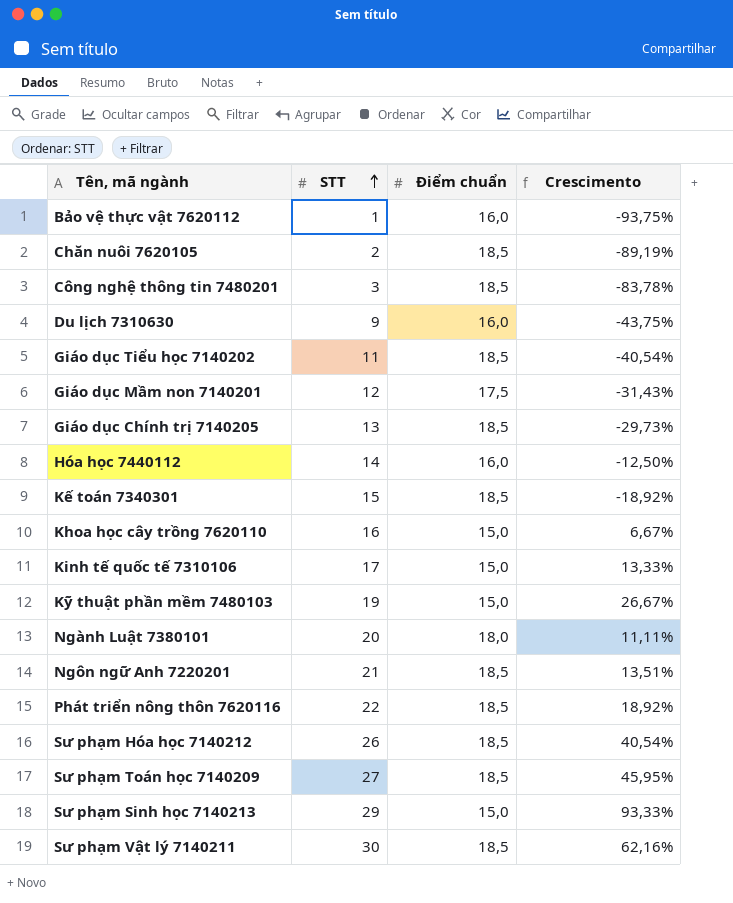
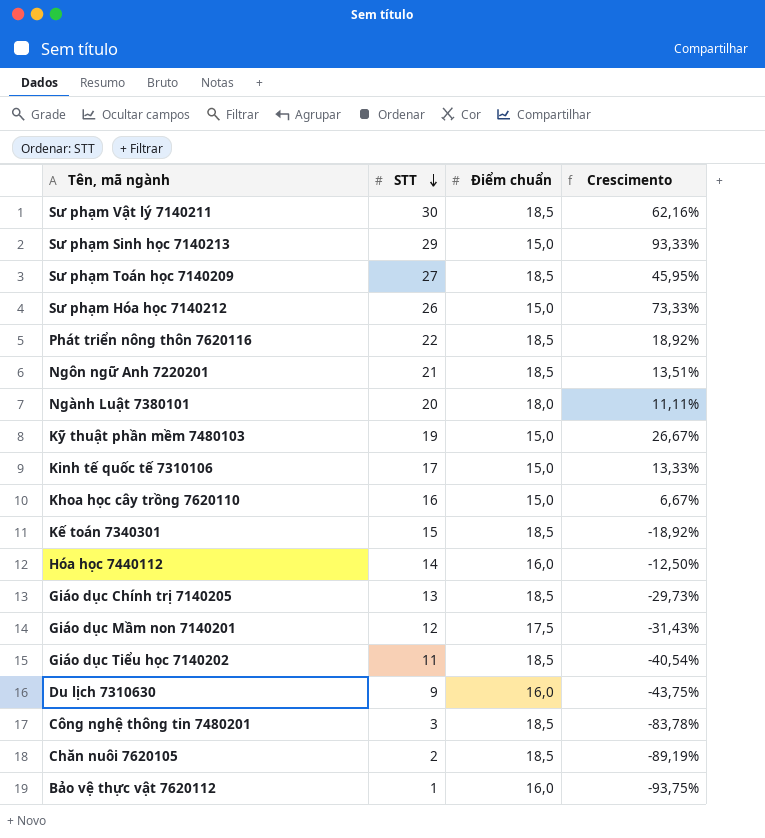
row order: STT ascending -> STT descending
Sư phạm Hóa học 7140212 | Điểm chuẩn: 18,5 -> 15,0
Sư phạm Hóa học 7140212 | Crescimento: 40,54% -> 73,33%

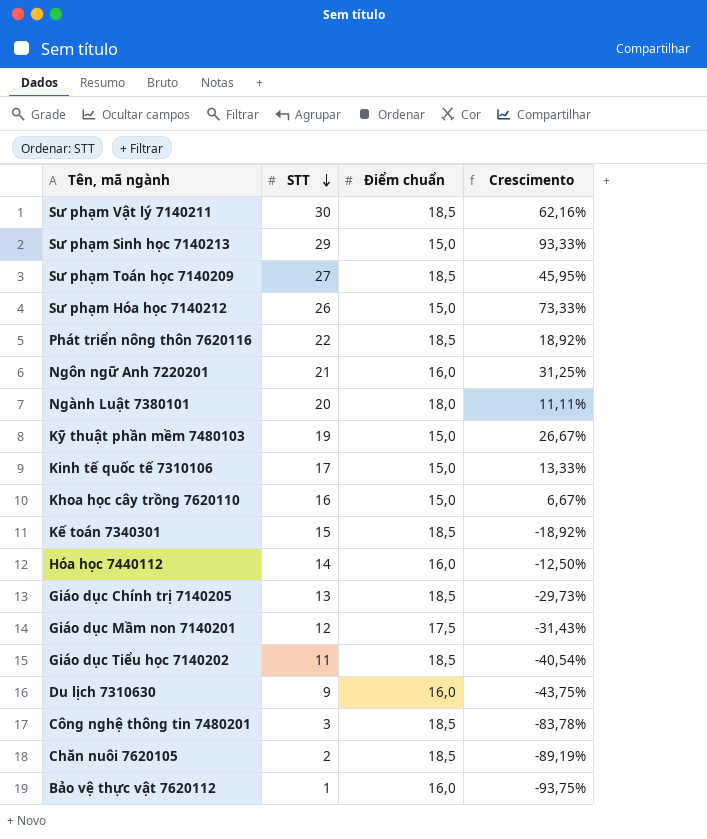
Ngôn ngữ Anh 7220201 | Điểm chuẩn: 18,5 -> 16,0
Ngôn ngữ Anh 7220201 | Crescimento: 13,51% -> 31,25%

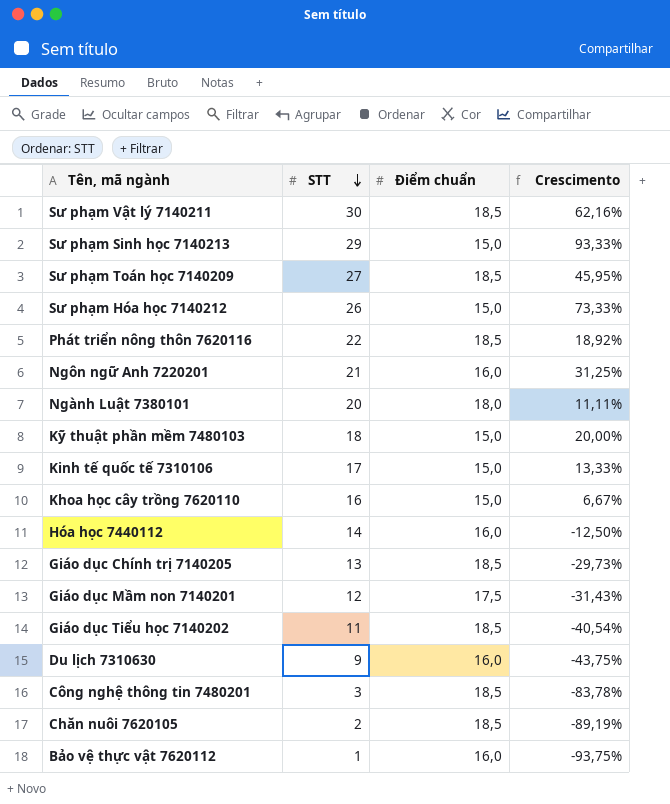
row Kế toán 7340301: 15 | 18,5 | -18,92% -> none
Kỹ thuật phần mềm 7480103 | STT: 19 -> 18
Kỹ thuật phần mềm 7480103 | Crescimento: 26,67% -> 20,00%

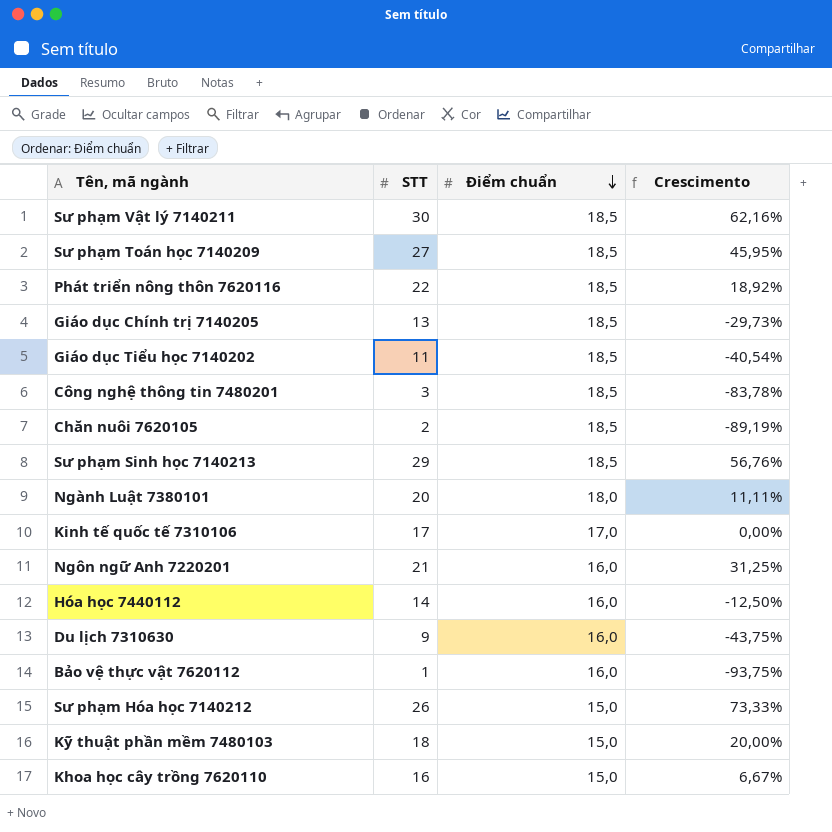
row order: STT descending -> Điểm chuẩn descending
row Giáo dục Mầm non 7140201: 12 | 17,5 | -31,43% -> none
Sư phạm Sinh học 7140213 | Điểm chuẩn: 15,0 -> 18,5
Sư phạm Sinh học 7140213 | Crescimento: 93,33% -> 56,76%
Kinh tế quốc tế 7310106 | Điểm chuẩn: 15,0 -> 17,0
Kinh tế quốc tế 7310106 | Crescimento: 13,33% -> 0,00%

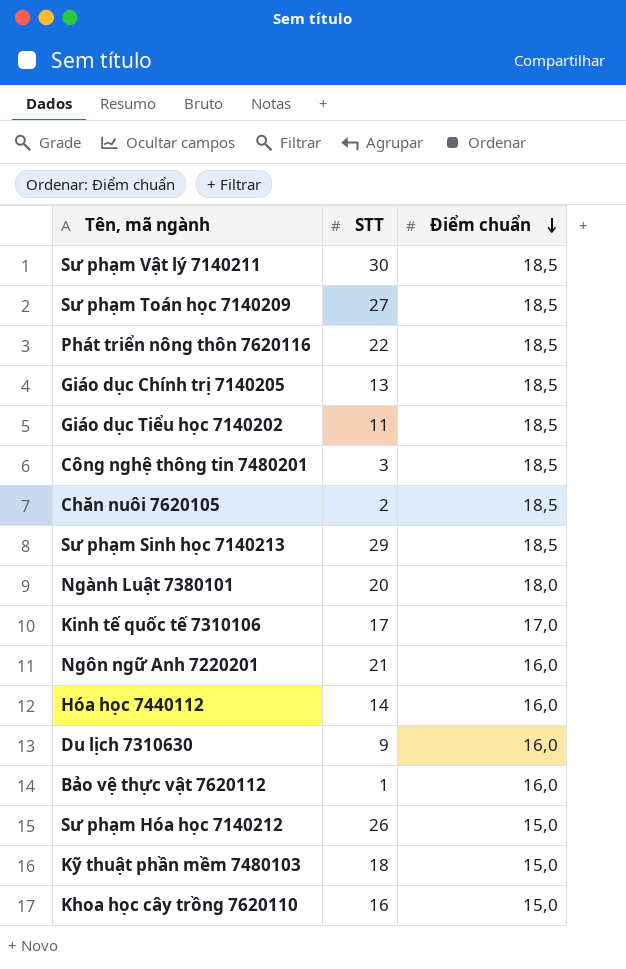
column Crescimento | formula: ([STT] - [Điểm chuẩn]) / [Điểm chuẩn] -> none

